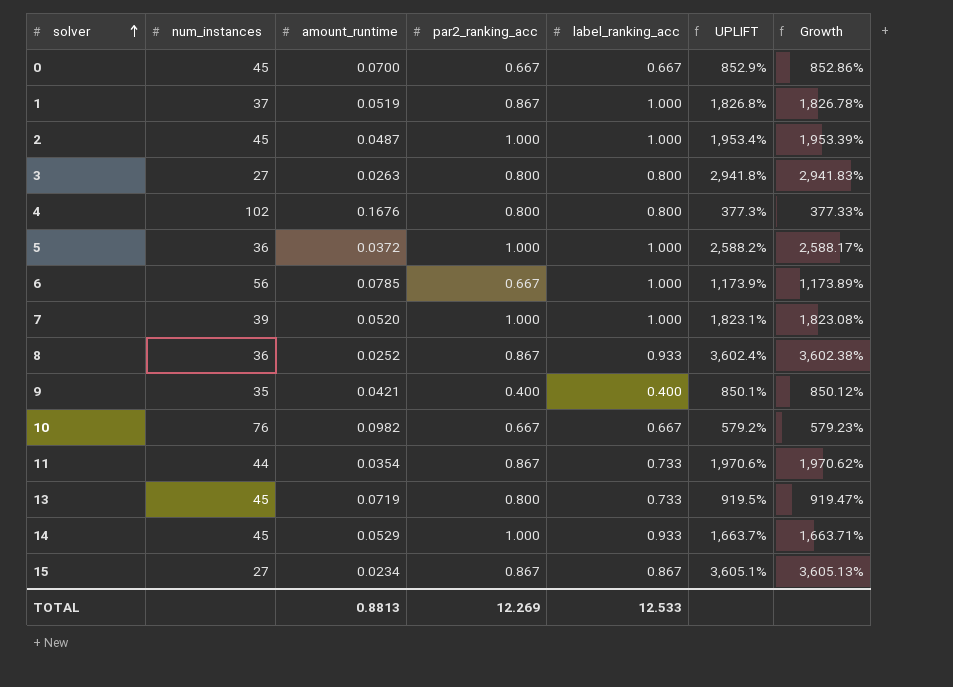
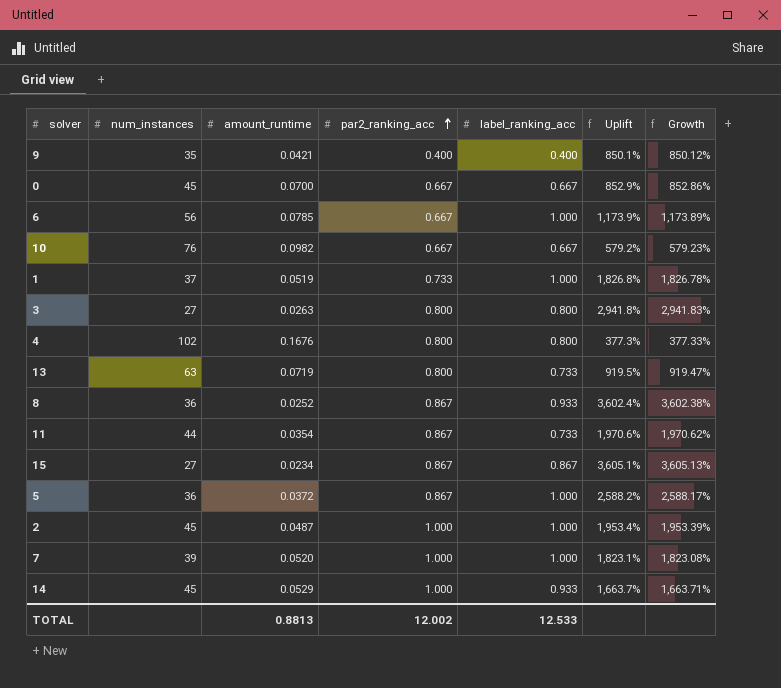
row order: solver ascending -> par2_ranking_acc ascending
column name: UPLIFT -> Uplift
1 | par2_ranking_acc: 0.867 -> 0.733
13 | num_instances: 45 -> 63
5 | par2_ranking_acc: 1.000 -> 0.867
TOTAL | par2_ranking_acc: 12.269 -> 12.002

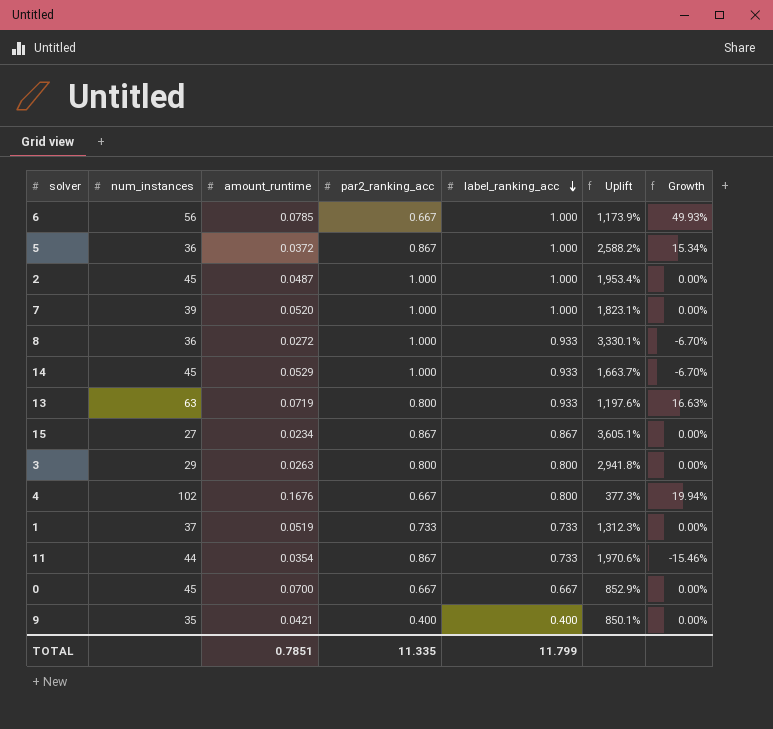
row order: par2_ranking_acc ascending -> label_ranking_acc descending
column Growth | formula: ([label_ranking_acc] - [amount_runtime]) / [amount_runtime] -> ([label_ranking_acc] - [par2_ranking_acc]) / [par2_ranking_acc]
row 10: 76 | 0.0982 | 0.667 | 0.667 | 579.2% | 579.23% -> none
8 | amount_runtime: 0.0252 -> 0.0272
8 | par2_ranking_acc: 0.867 -> 1.000
8 | Uplift: 3,602.4% -> 3,330.1%
13 | label_ranking_acc: 0.733 -> 0.933
13 | Uplift: 919.5% -> 1,197.6%
3 | num_instances: 27 -> 29
4 | par2_ranking_acc: 0.800 -> 0.667
1 | label_ranking_acc: 1.000 -> 0.733
1 | Uplift: 1,826.8% -> 1,312.3%
TOTAL | amount_runtime: 0.8813 -> 0.7851
TOTAL | par2_ranking_acc: 12.002 -> 11.335
TOTAL | label_ranking_acc: 12.533 -> 11.799

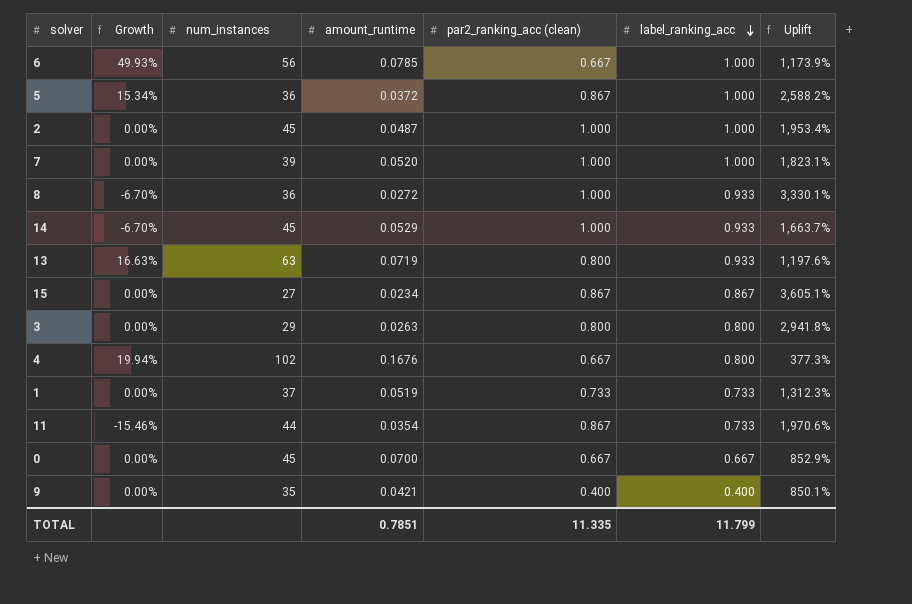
column Growth | position: 7 -> 2
column name: par2_ranking_acc -> par2_ranking_acc (clean)

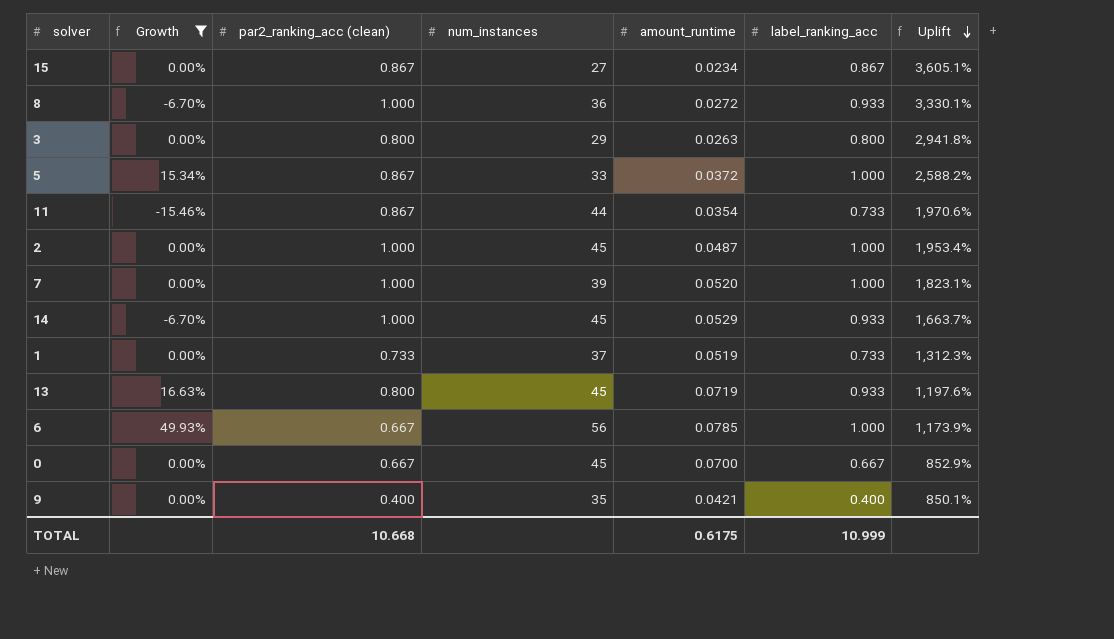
filter: none -> Growth != 19.94%
row order: label_ranking_acc descending -> Uplift descending
column par2_ranking_acc (clean) | position: 5 -> 3
5 | num_instances: 36 -> 33
13 | num_instances: 63 -> 45
TOTAL | par2_ranking_acc (clean): 11.335 -> 10.668
TOTAL | amount_runtime: 0.7851 -> 0.6175
TOTAL | label_ranking_acc: 11.799 -> 10.999

